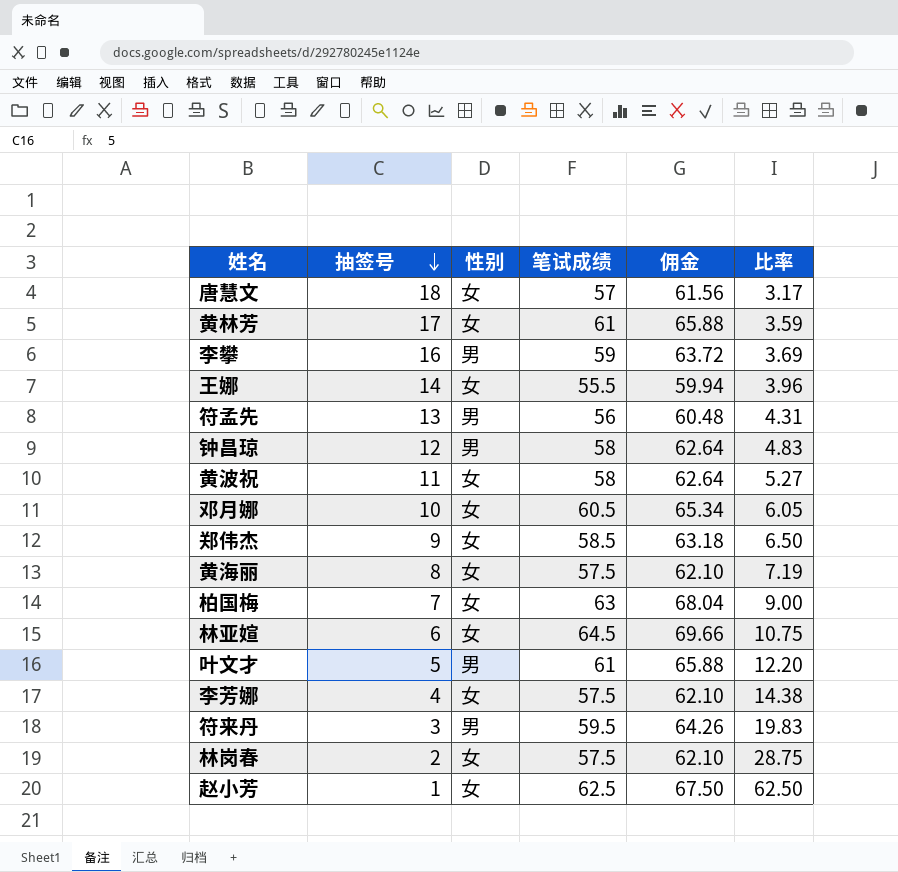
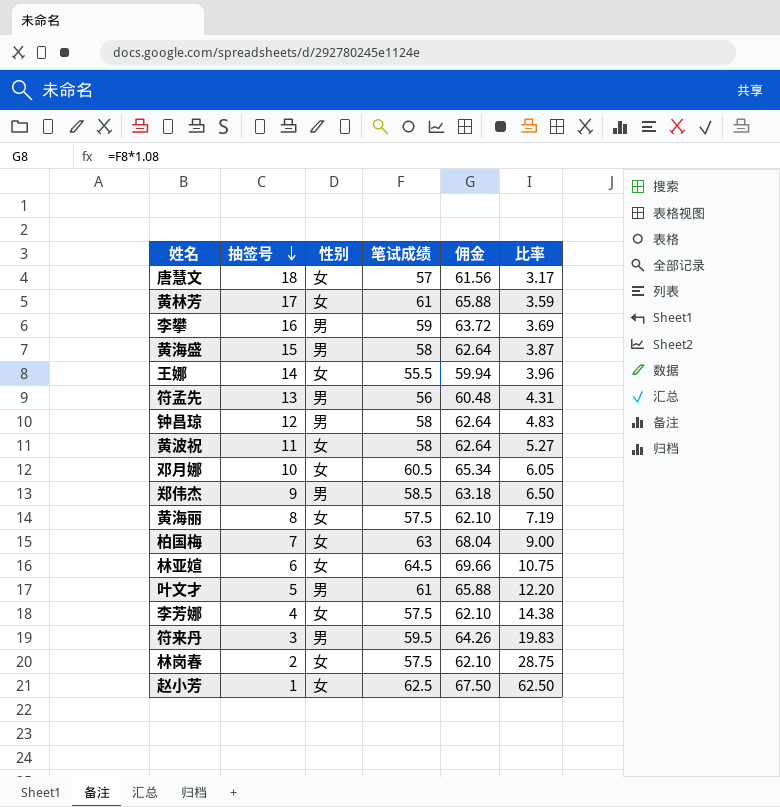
row 黄海盛: none -> 15 | 男 | 58 | 62.64 | 3.87
郑伟杰 | 性别: 女 -> 男

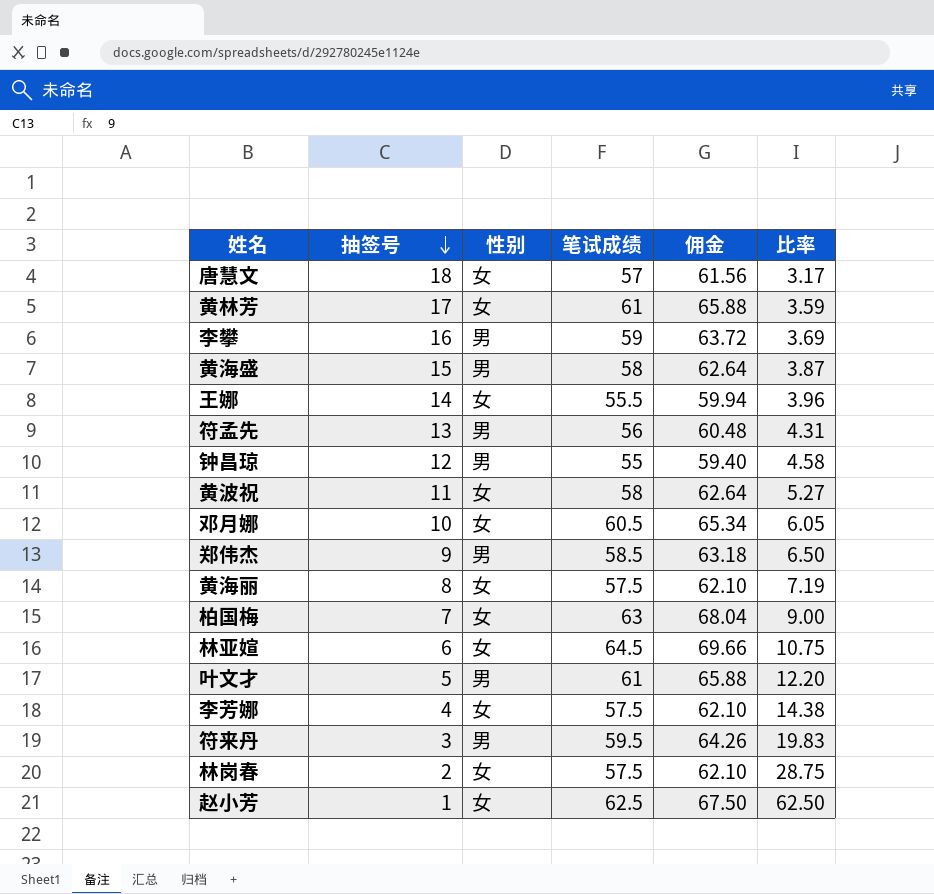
钟昌琼 | 笔试成绩: 58 -> 55
钟昌琼 | 佣金: 62.64 -> 59.40
钟昌琼 | 比率: 4.83 -> 4.58

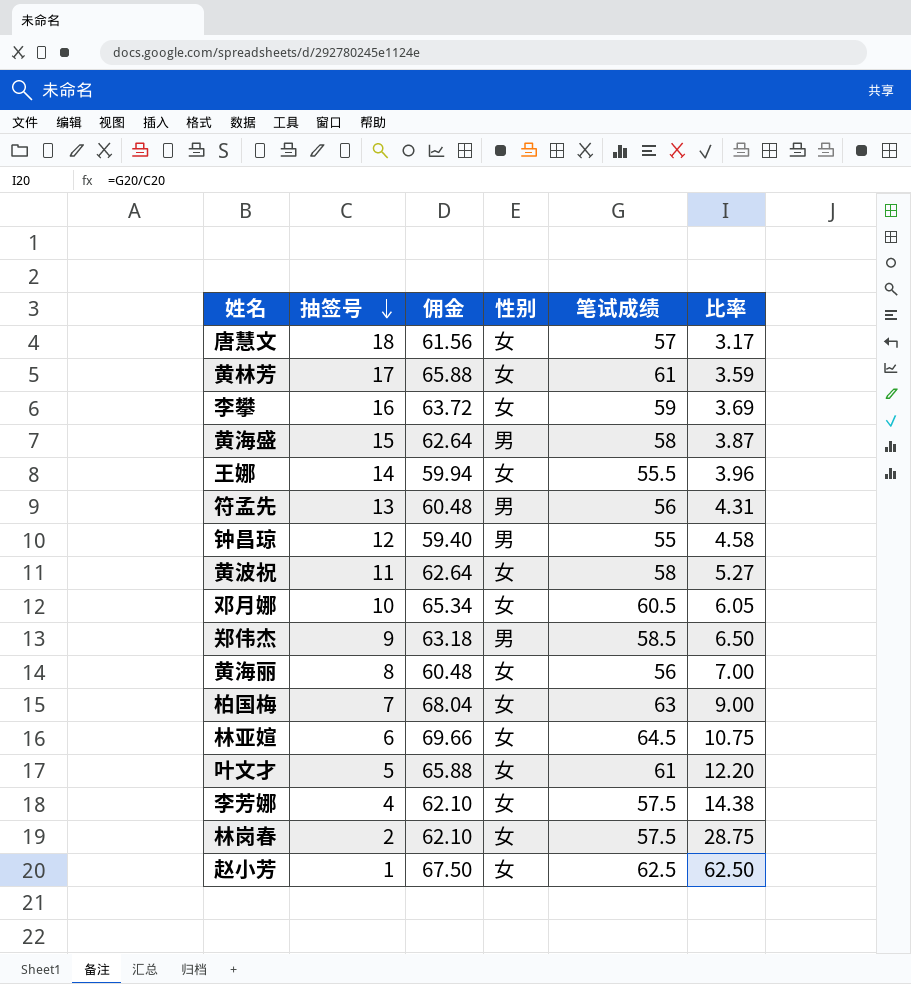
column 佣金 | position: 5 -> 3
row 符来丹: 3 | 男 | 59.5 | 64.26 | 19.83 -> none
李攀 | 性别: 男 -> 女
黄海丽 | 佣金: 62.10 -> 60.48
黄海丽 | 笔试成绩: 57.5 -> 56
黄海丽 | 比率: 7.19 -> 7.00
叶文才 | 性别: 男 -> 女

